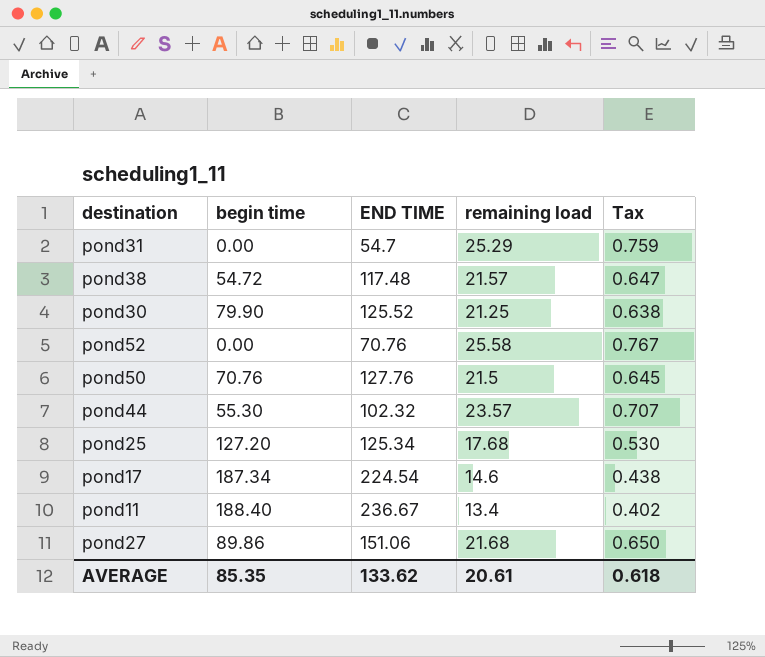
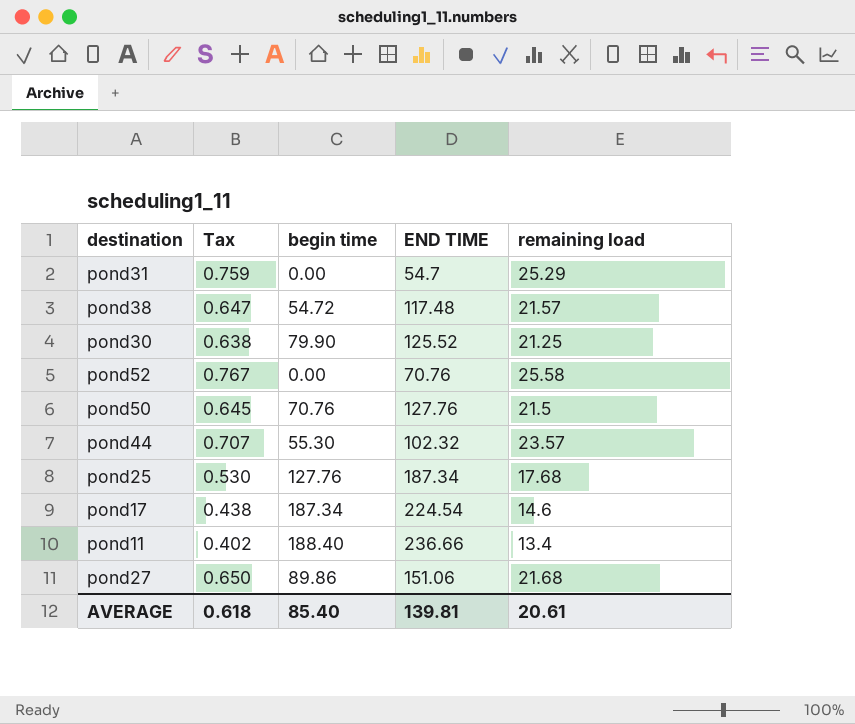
column Tax | position: 5 -> 2
pond25 | begin time: 127.20 -> 127.76
pond25 | END TIME: 125.34 -> 187.34
pond11 | END TIME: 236.67 -> 236.66
AVERAGE | begin time: 85.35 -> 85.40
AVERAGE | END TIME: 133.62 -> 139.81

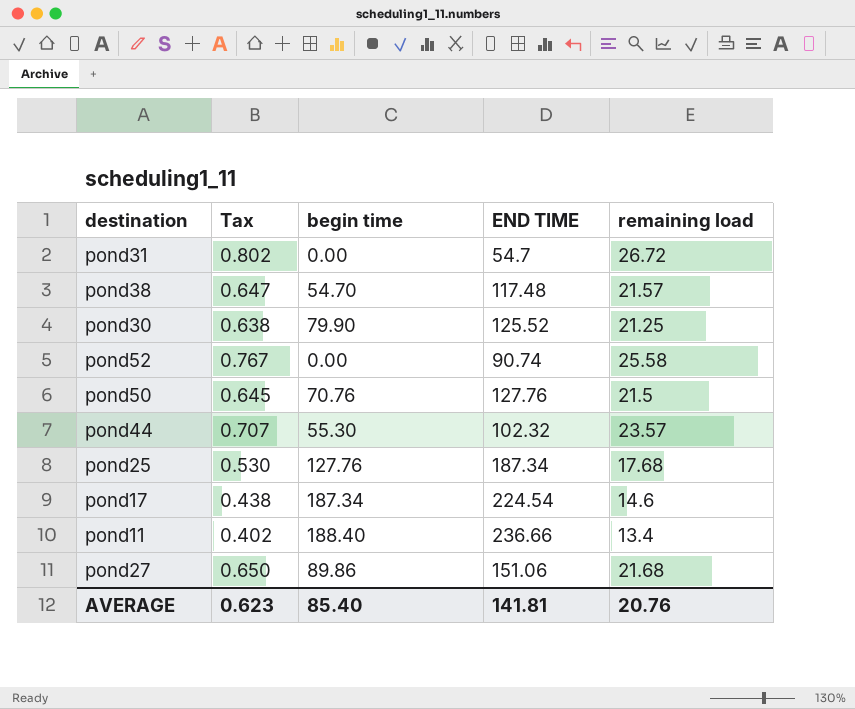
pond31 | Tax: 0.759 -> 0.802
pond31 | remaining load: 25.29 -> 26.72
pond38 | begin time: 54.72 -> 54.70
pond52 | END TIME: 70.76 -> 90.74
AVERAGE | Tax: 0.618 -> 0.623
AVERAGE | END TIME: 139.81 -> 141.81
AVERAGE | remaining load: 20.61 -> 20.76

